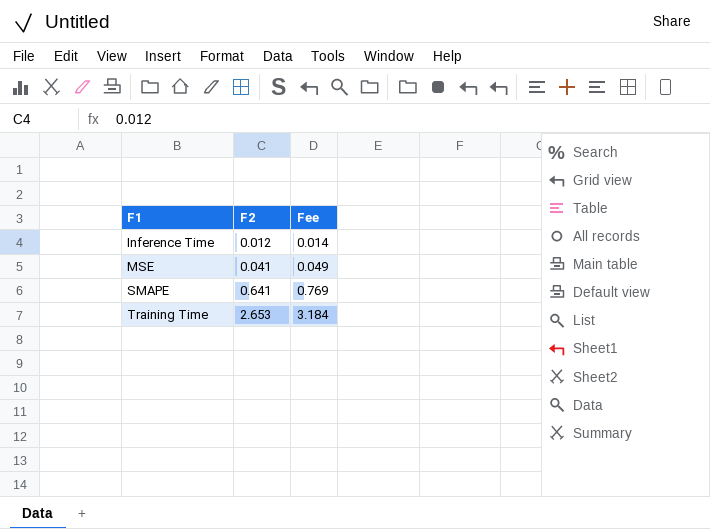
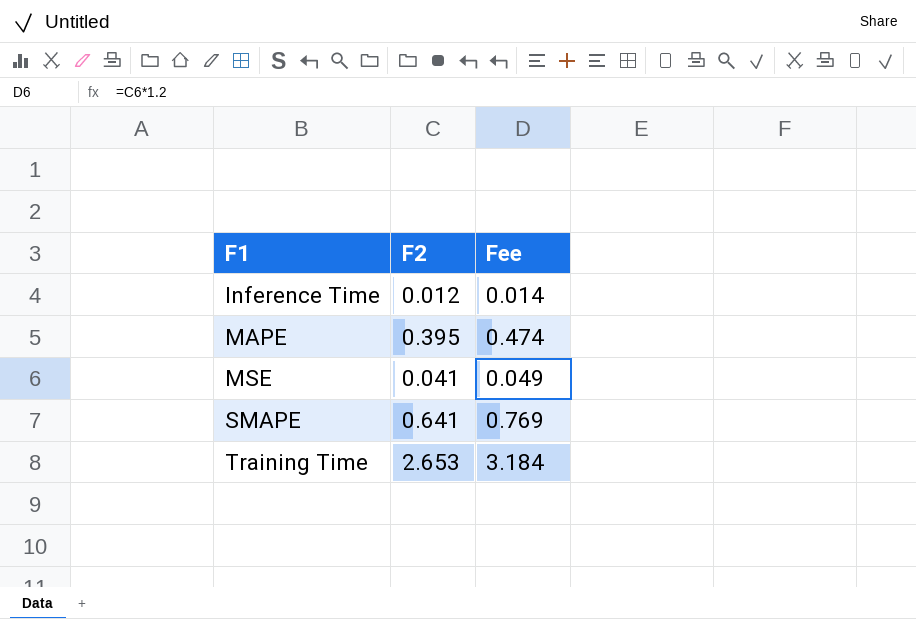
row MAPE: none -> 0.395 | 0.474

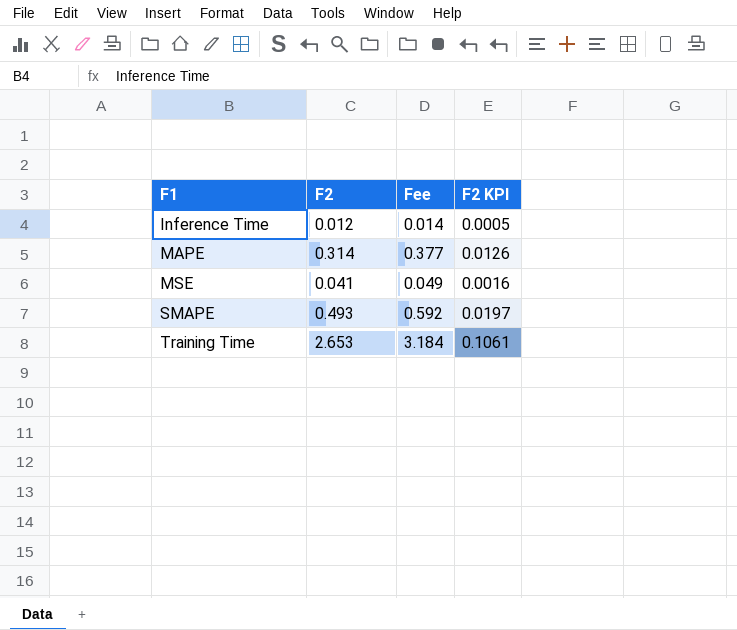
column F2 KPI | formula: none -> [F2] * 0.04
MAPE | F2: 0.395 -> 0.314
MAPE | Fee: 0.474 -> 0.377
SMAPE | F2: 0.641 -> 0.493
SMAPE | Fee: 0.769 -> 0.592

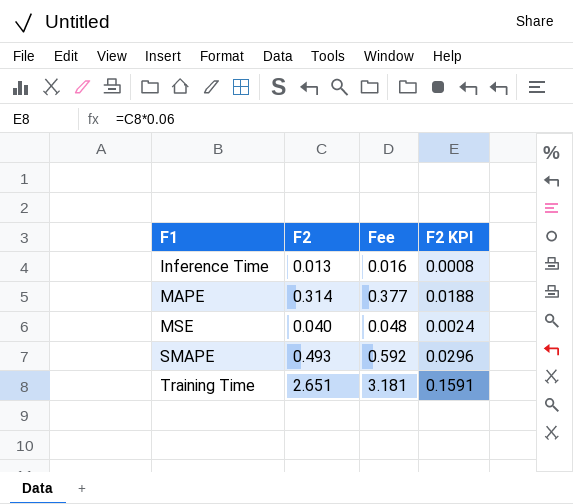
column F2 KPI | formula: [F2] * 0.04 -> [F2] * 0.06
Inference Time | F2: 0.012 -> 0.013
Inference Time | Fee: 0.014 -> 0.016
MSE | F2: 0.041 -> 0.040
MSE | Fee: 0.049 -> 0.048
Training Time | F2: 2.653 -> 2.651
Training Time | Fee: 3.184 -> 3.181

